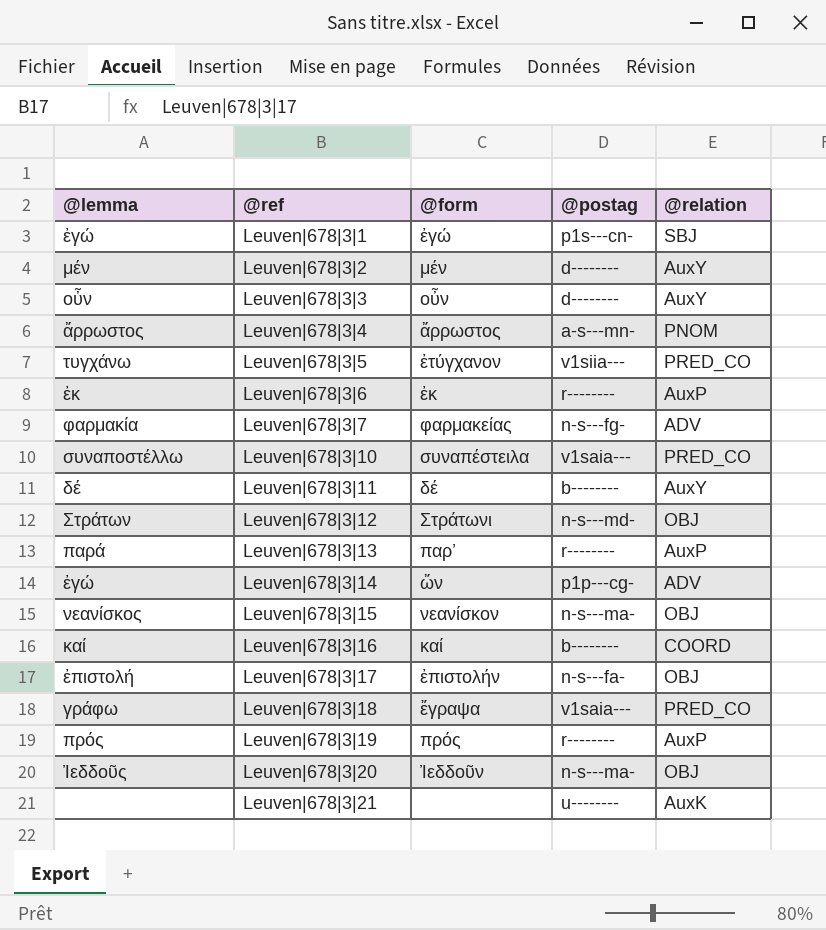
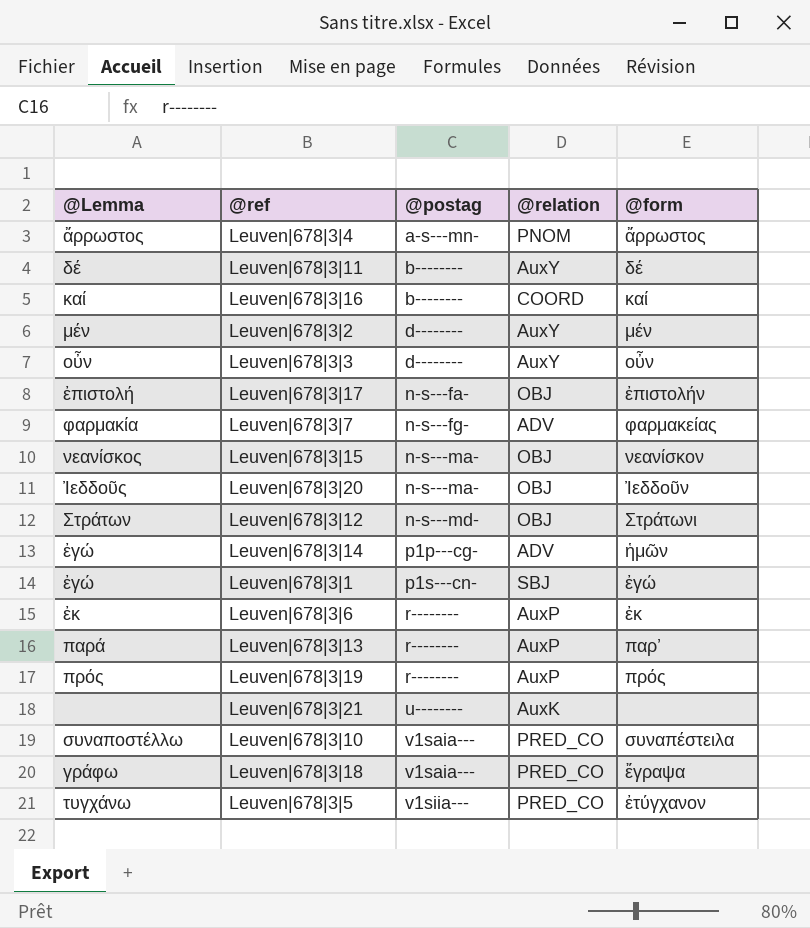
row order: @ref ascending -> @postag ascending
column name: @lemma -> @Lemma
column @form | position: 3 -> 5
Leuven|678|3|14 | @form: ὤν -> ἡμῶν

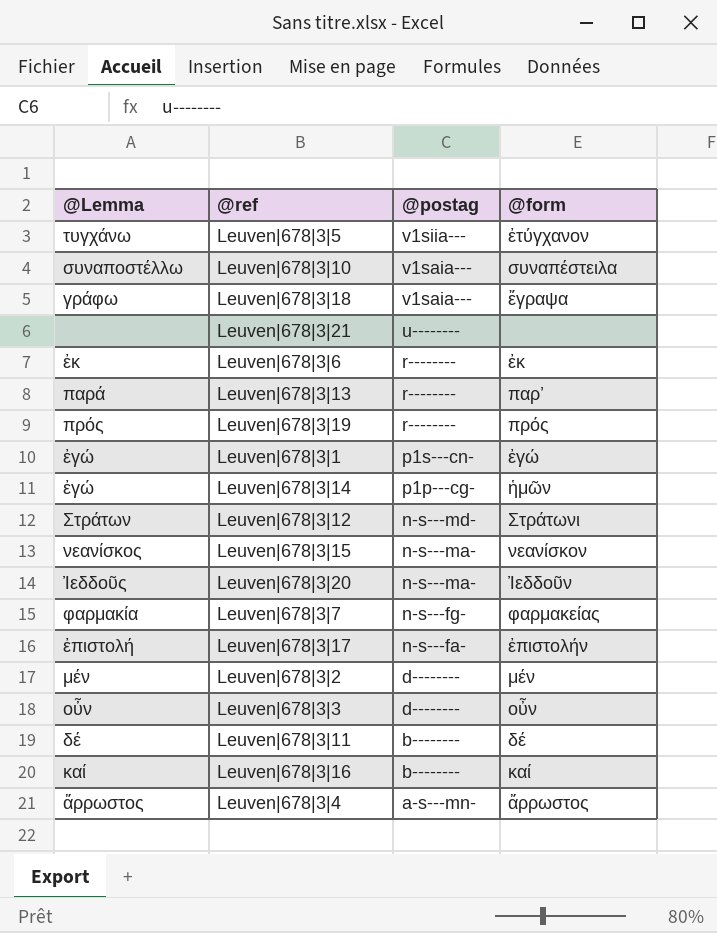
row order: @postag ascending -> @postag descending
column @relation | position: 4 -> none

